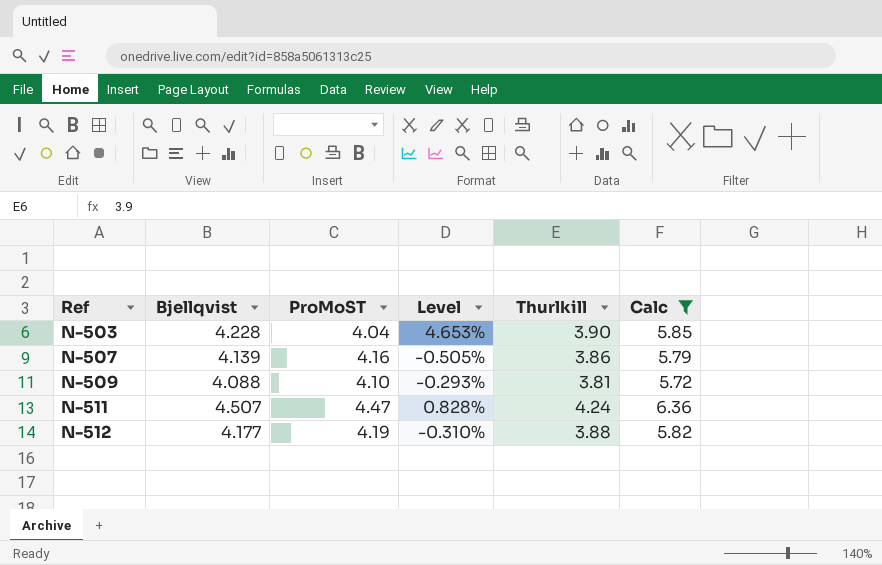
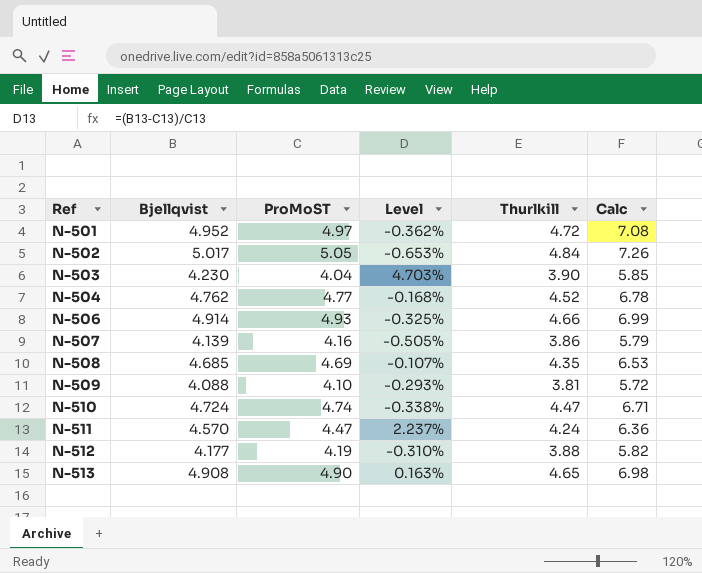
filter: Calc <= 6.36 -> none
N-503 | Bjellqvist: 4.228 -> 4.230
N-503 | Level: 4.653% -> 4.703%
N-511 | Bjellqvist: 4.507 -> 4.570
N-511 | Level: 0.828% -> 2.237%

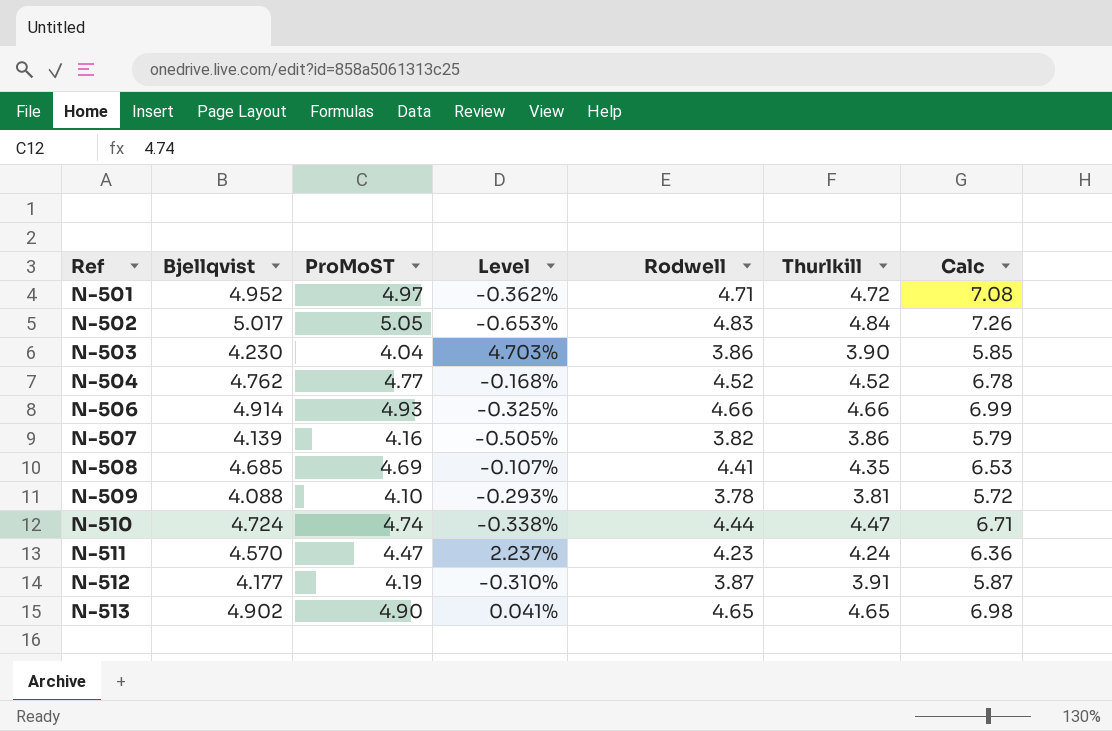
column Rodwell | position: none -> 5
N-512 | Thurlkill: 3.88 -> 3.91
N-512 | Calc: 5.82 -> 5.87
N-513 | Bjellqvist: 4.908 -> 4.902
N-513 | Level: 0.163% -> 0.041%

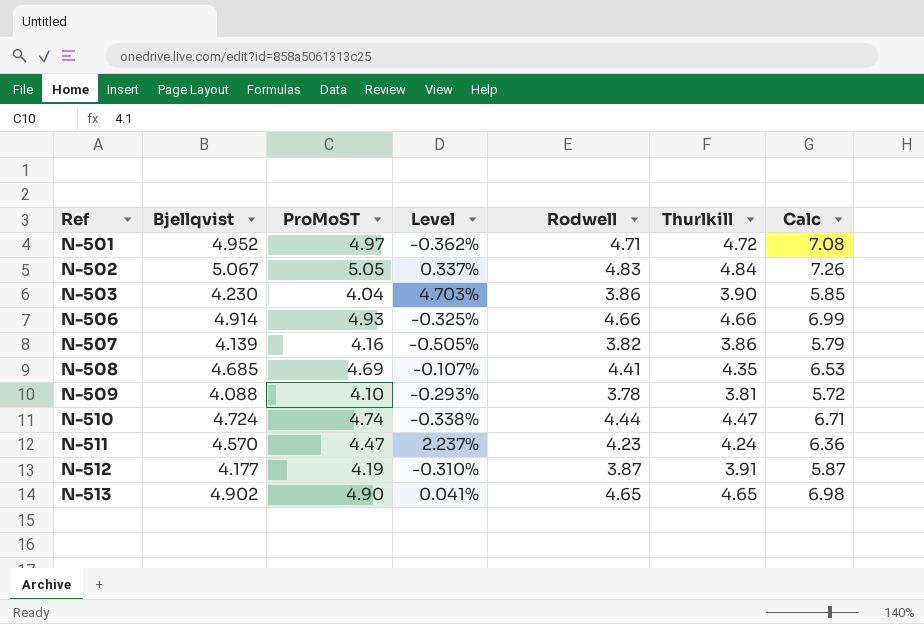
row N-504: 4.762 | 4.77 | -0.168% | 4.52 | 4.52 | 6.78 -> none
N-502 | Bjellqvist: 5.017 -> 5.067
N-502 | Level: -0.653% -> 0.337%

